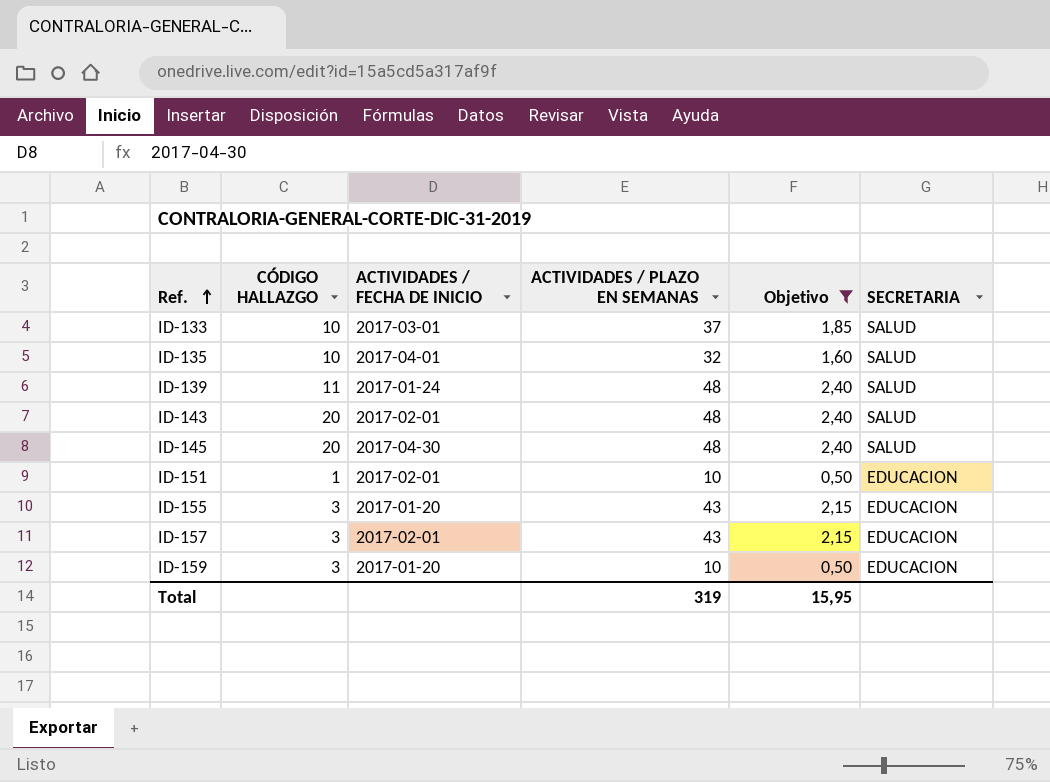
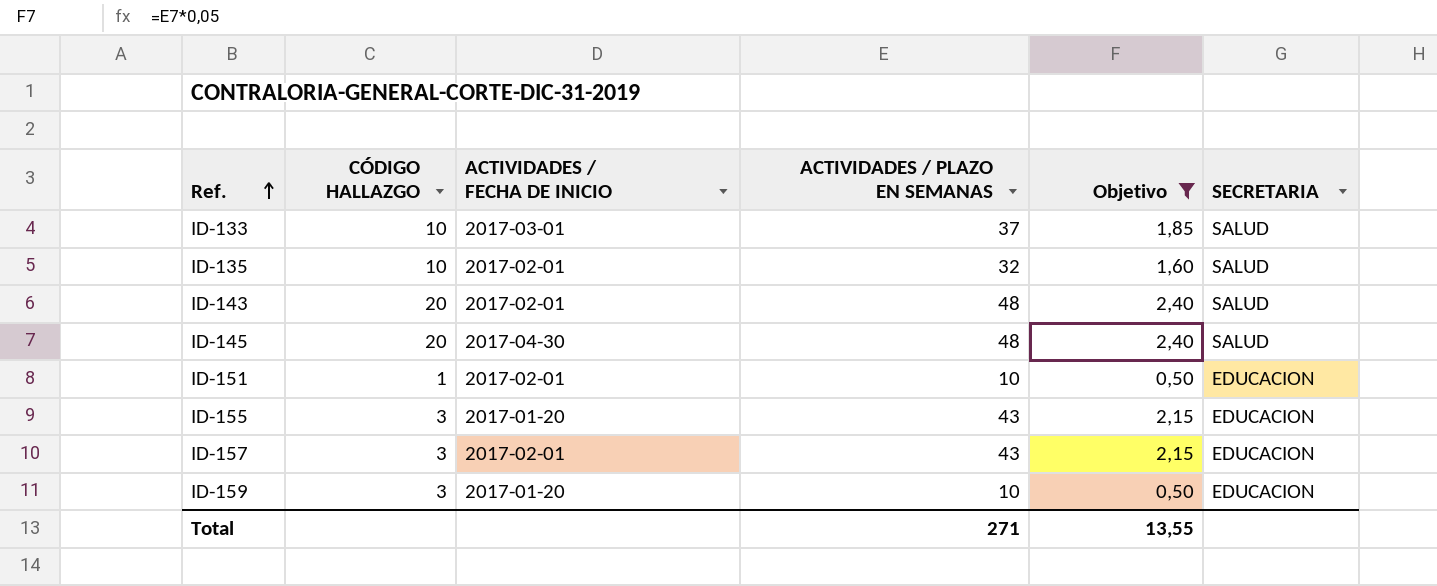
row ID-139: 11 | 2017-01-24 | 48 | 2,40 | SALUD -> none
ID-135 | ACTIVIDADES / FECHA DE INICIO: 2017-04-01 -> 2017-02-01
Total | ACTIVIDADES / PLAZO EN SEMANAS: 319 -> 271
Total | Objetivo: 15,95 -> 13,55

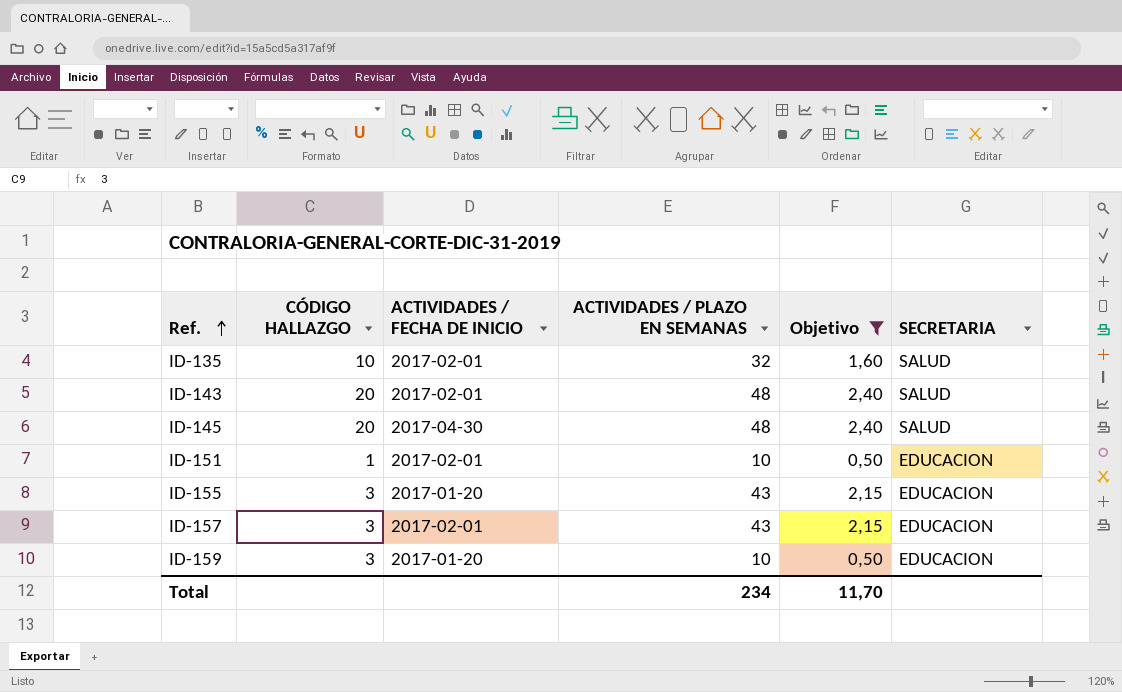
row ID-133: 10 | 2017-03-01 | 37 | 1,85 | SALUD -> none
Total | ACTIVIDADES / PLAZO EN SEMANAS: 271 -> 234
Total | Objetivo: 13,55 -> 11,70

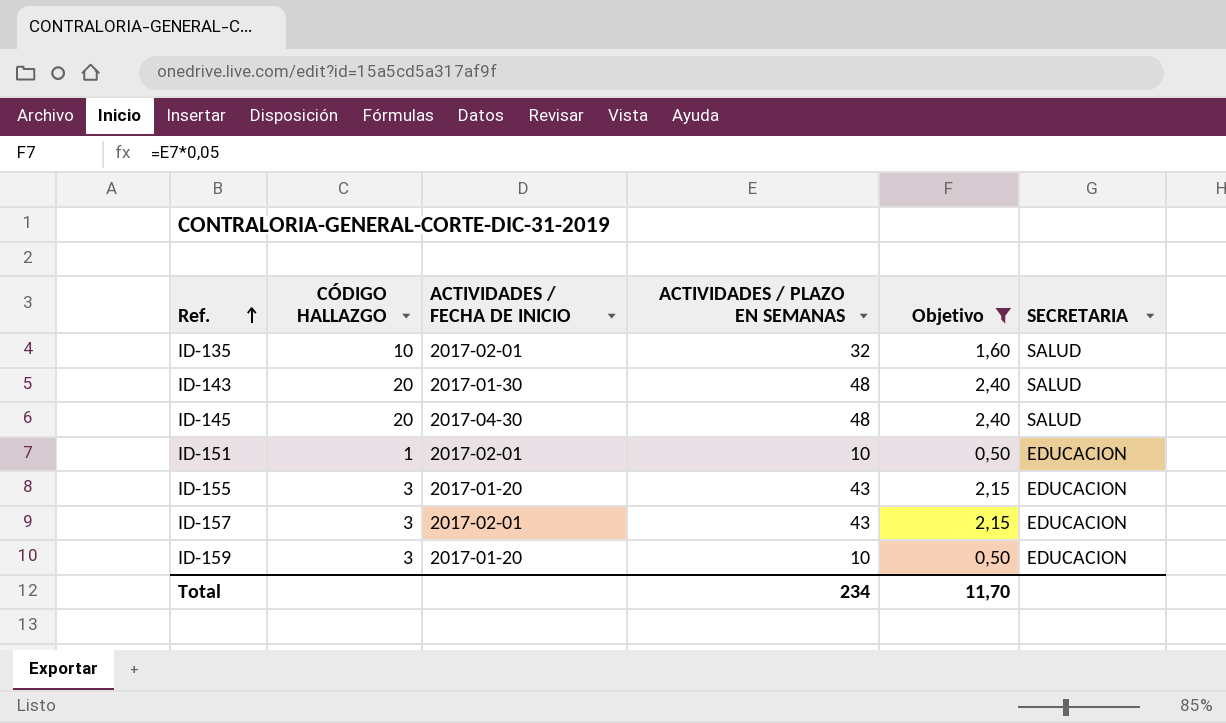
ID-143 | ACTIVIDADES / FECHA DE INICIO: 2017-02-01 -> 2017-01-30

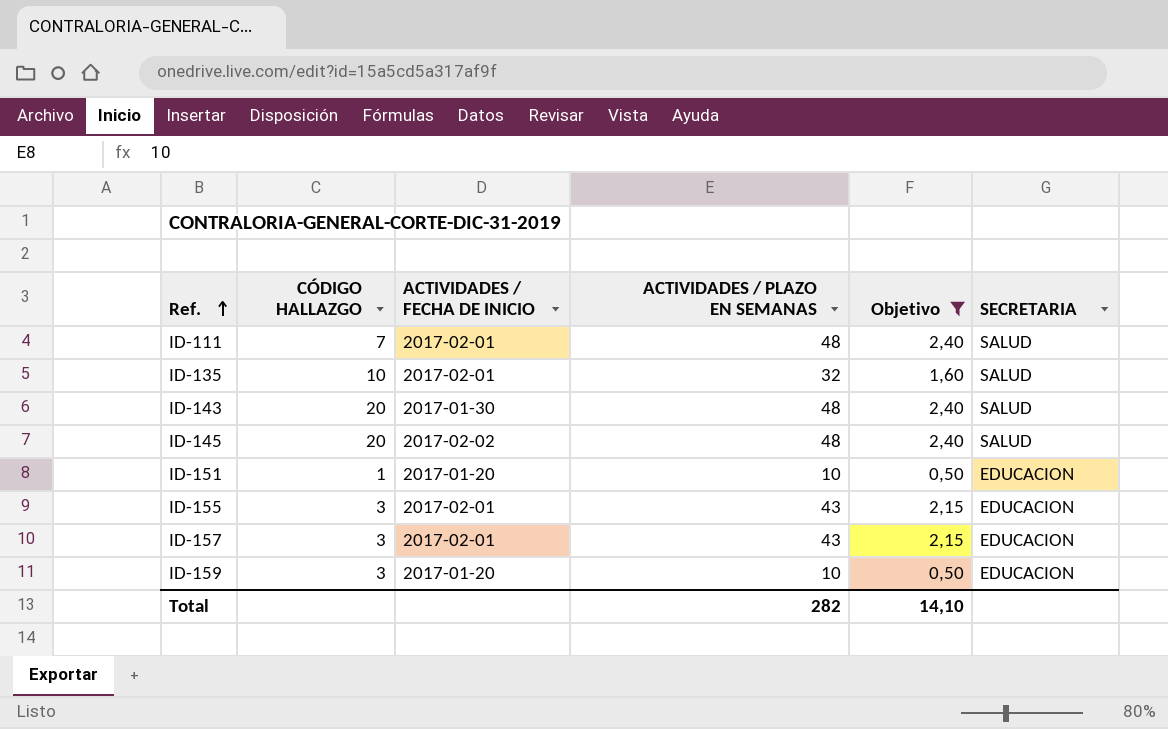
row ID-111: none -> 7 | 2017-02-01 | 48 | 2,40 | SALUD
ID-145 | ACTIVIDADES / FECHA DE INICIO: 2017-04-30 -> 2017-02-02
ID-151 | ACTIVIDADES / FECHA DE INICIO: 2017-02-01 -> 2017-01-20
ID-155 | ACTIVIDADES / FECHA DE INICIO: 2017-01-20 -> 2017-02-01
Total | ACTIVIDADES / PLAZO EN SEMANAS: 234 -> 282
Total | Objetivo: 11,70 -> 14,10

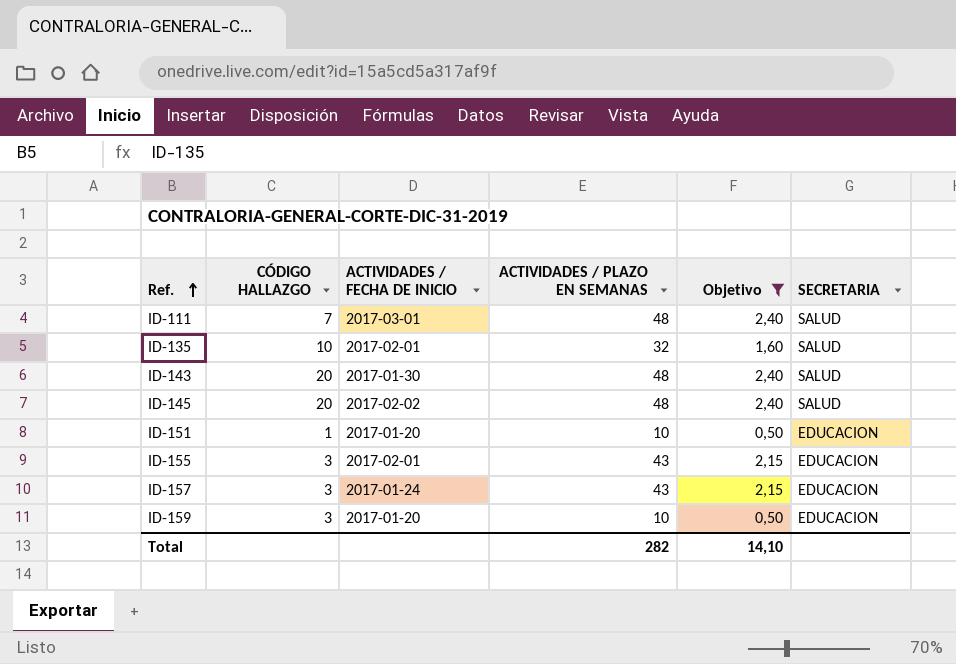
ID-111 | ACTIVIDADES / FECHA DE INICIO: 2017-02-01 -> 2017-03-01
ID-157 | ACTIVIDADES / FECHA DE INICIO: 2017-02-01 -> 2017-01-24

